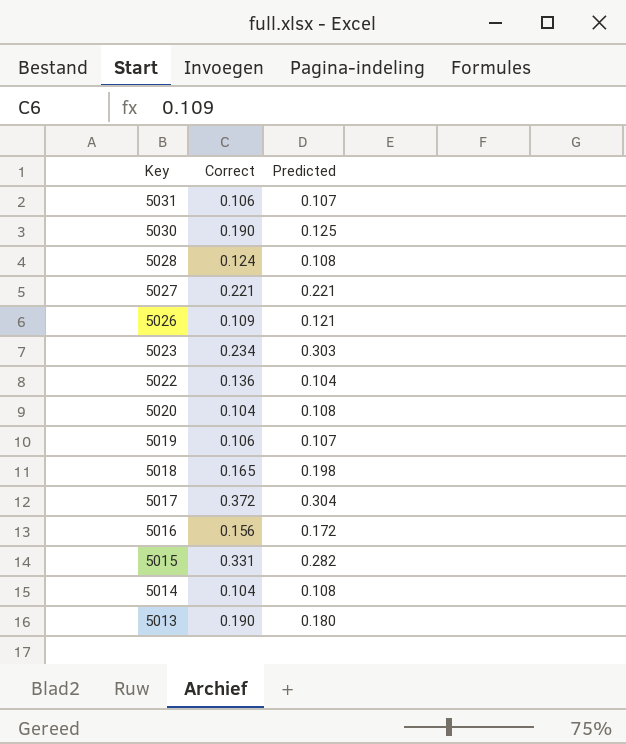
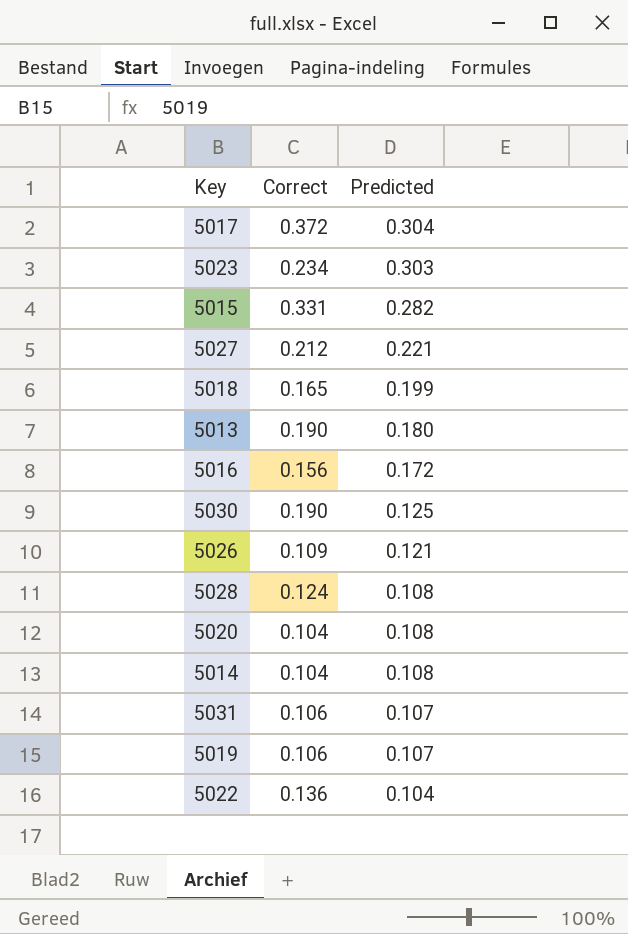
row order: Key descending -> Predicted descending
5027 | Correct: 0.221 -> 0.212
5018 | Predicted: 0.198 -> 0.199

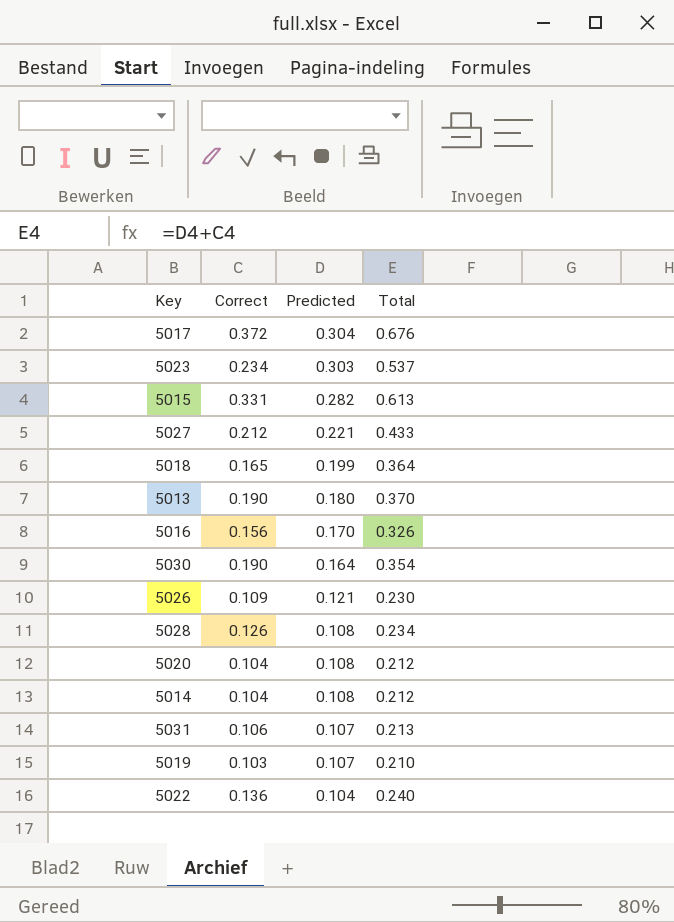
column Total | formula: none -> [Correct] + [Predicted]
5016 | Predicted: 0.172 -> 0.170
5030 | Predicted: 0.125 -> 0.164
5028 | Correct: 0.124 -> 0.126
5019 | Correct: 0.106 -> 0.103

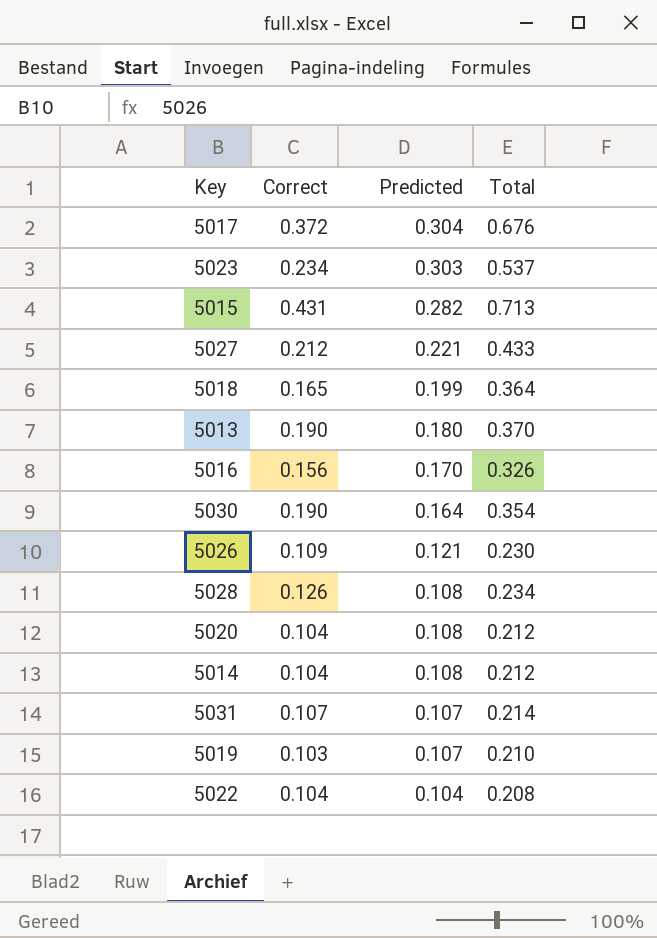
5015 | Correct: 0.331 -> 0.431
5015 | Total: 0.613 -> 0.713
5031 | Correct: 0.106 -> 0.107
5031 | Total: 0.213 -> 0.214
5022 | Correct: 0.136 -> 0.104
5022 | Total: 0.240 -> 0.208

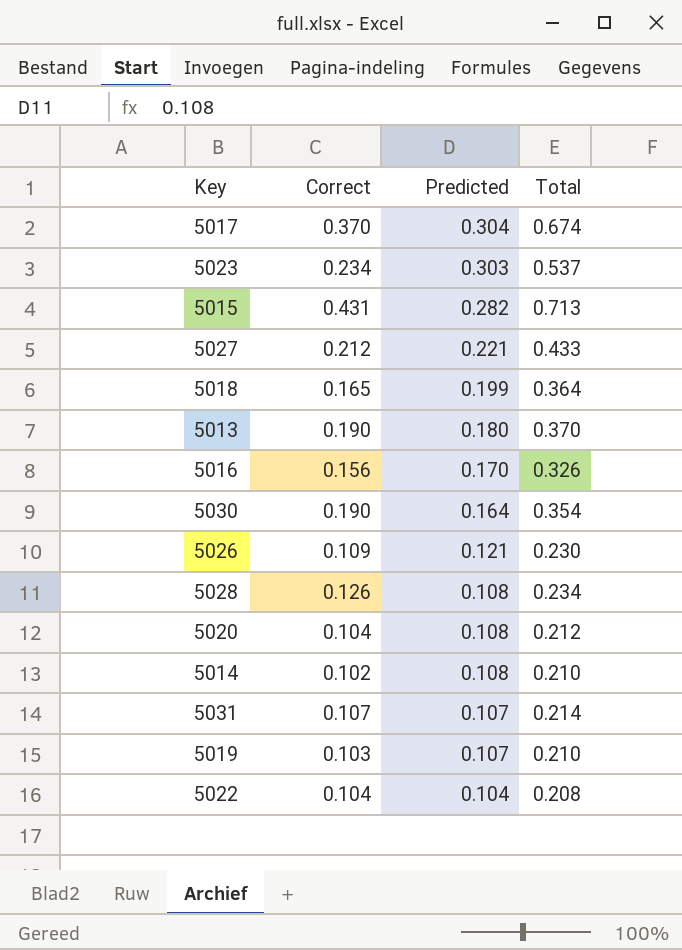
5017 | Correct: 0.372 -> 0.370
5017 | Total: 0.676 -> 0.674
5014 | Correct: 0.104 -> 0.102
5014 | Total: 0.212 -> 0.210

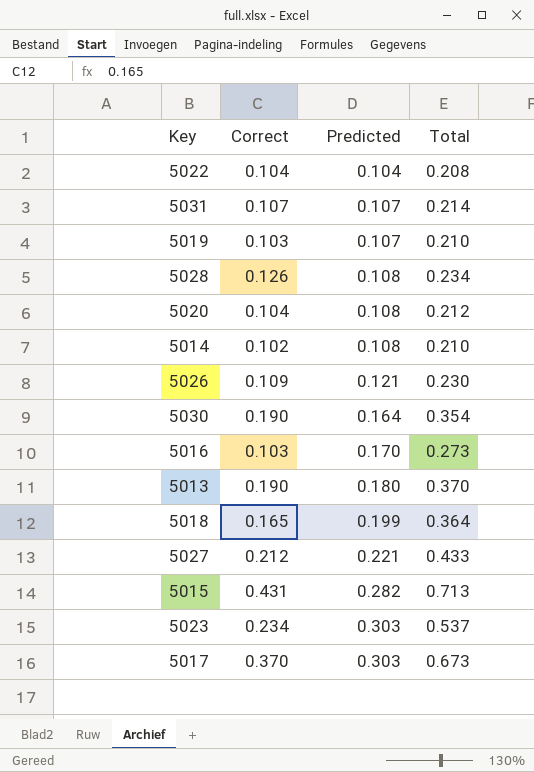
row order: Predicted descending -> Predicted ascending
5016 | Correct: 0.156 -> 0.103
5016 | Total: 0.326 -> 0.273
5017 | Predicted: 0.304 -> 0.303
5017 | Total: 0.674 -> 0.673

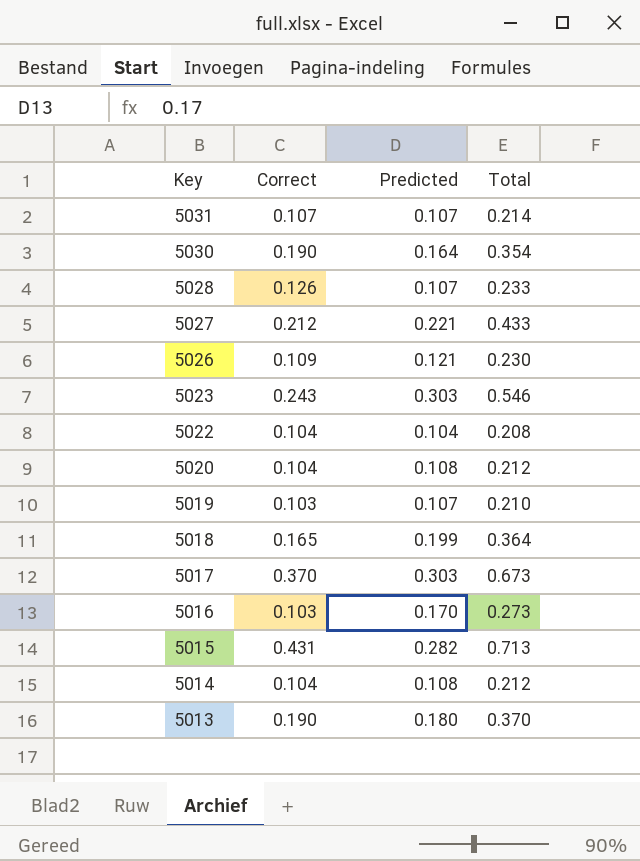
row order: Predicted ascending -> Key descending
5028 | Predicted: 0.108 -> 0.107
5028 | Total: 0.234 -> 0.233
5023 | Correct: 0.234 -> 0.243
5023 | Total: 0.537 -> 0.546
5014 | Correct: 0.102 -> 0.104
5014 | Total: 0.210 -> 0.212

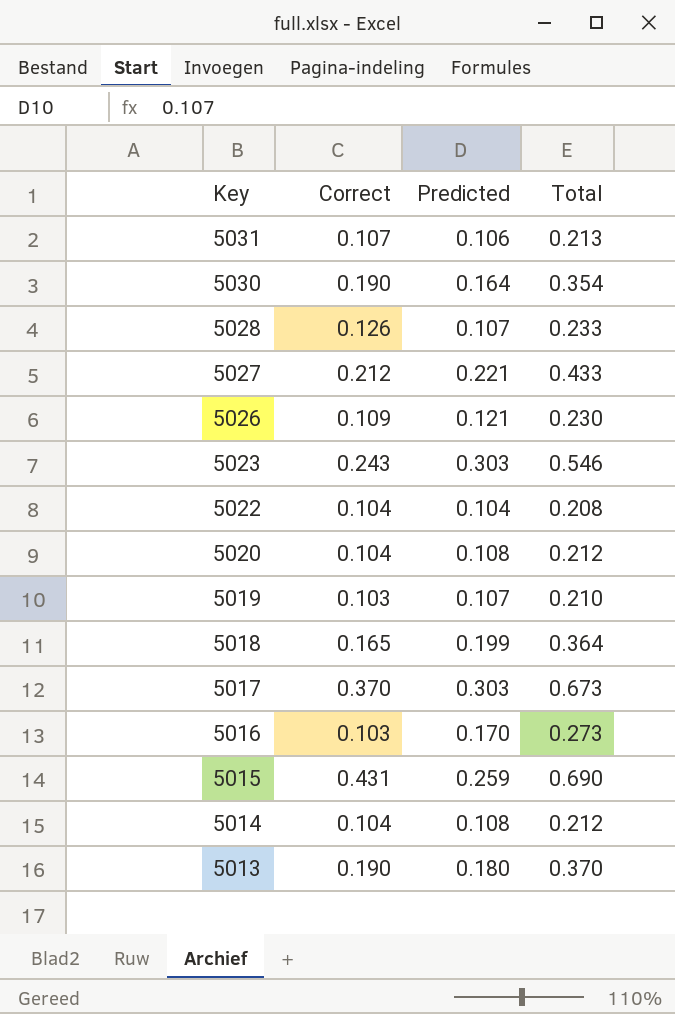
5031 | Predicted: 0.107 -> 0.106
5031 | Total: 0.214 -> 0.213
5015 | Predicted: 0.282 -> 0.259
5015 | Total: 0.713 -> 0.690

